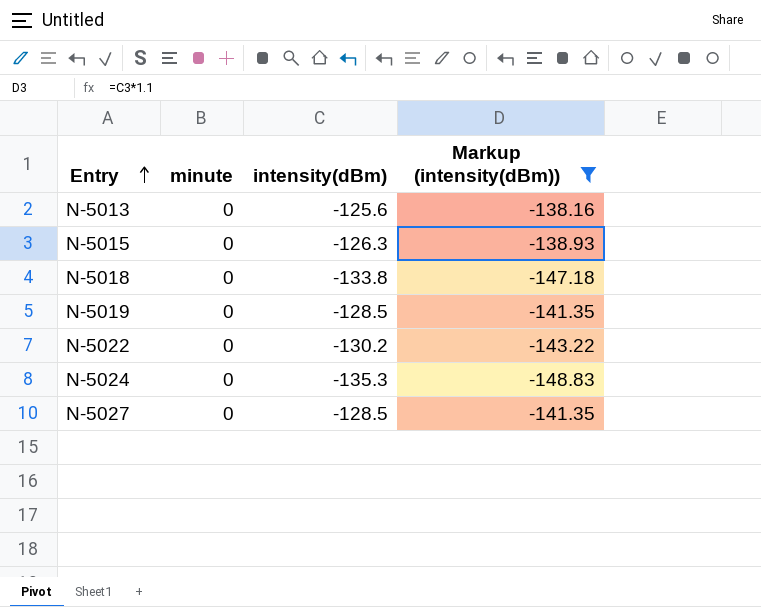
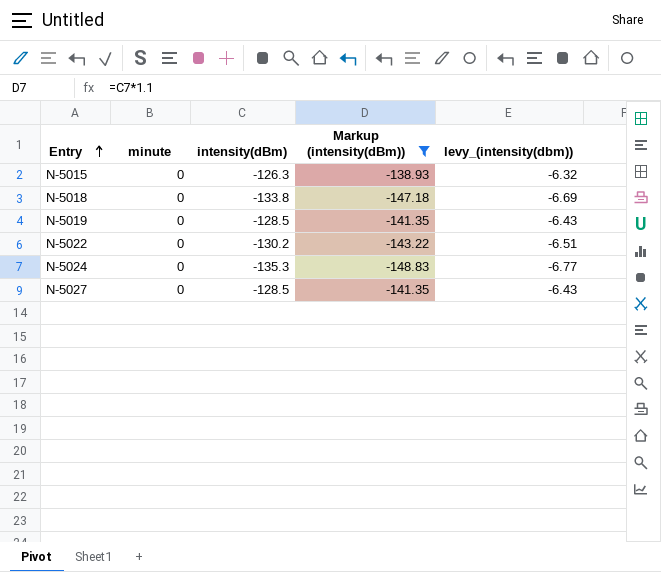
column levy_(intensity(dbm)) | formula: none -> [intensity(dBm)] * 0.05
row N-5013: 0 | -125.6 | -138.16 -> none

